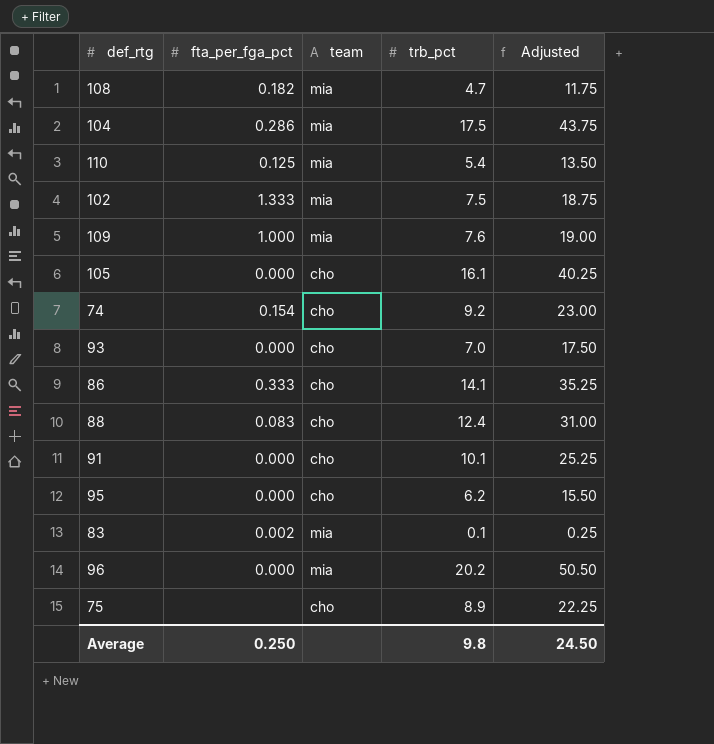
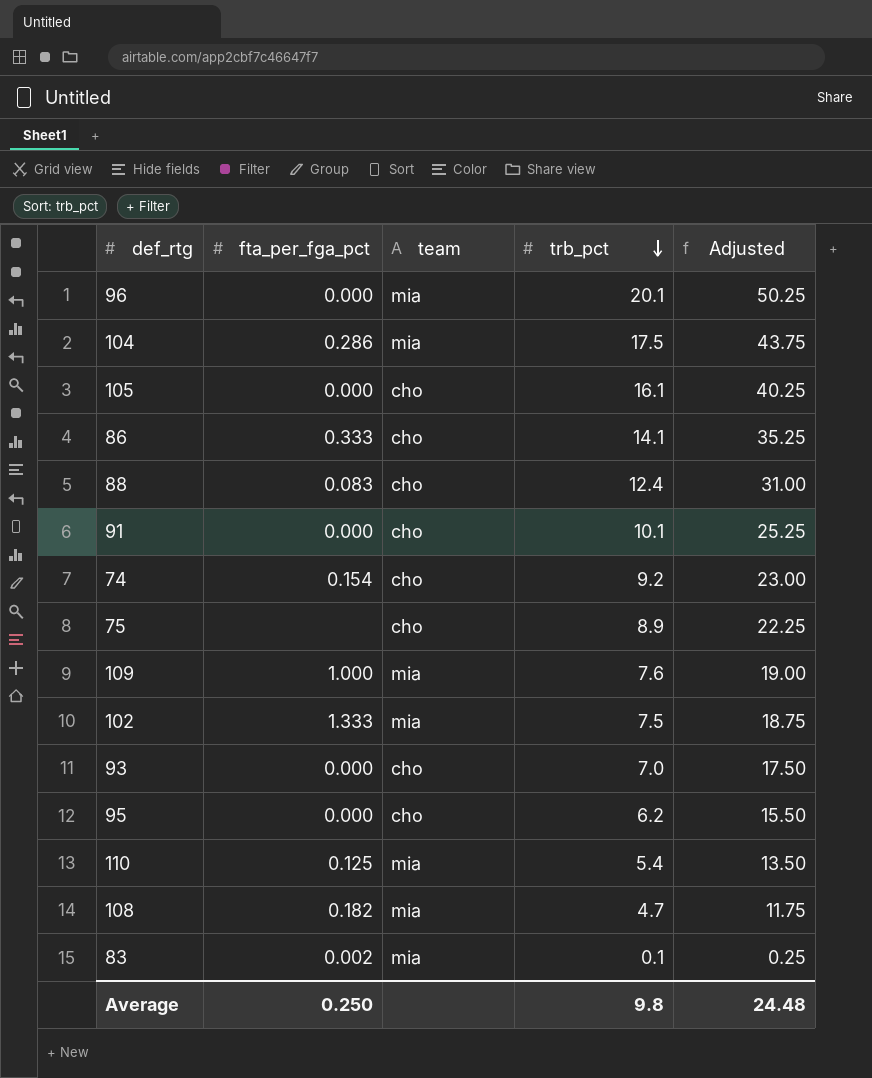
row order: none -> trb_pct descending
96 | trb_pct: 20.2 -> 20.1
96 | Adjusted: 50.50 -> 50.25
Average | Adjusted: 24.50 -> 24.48

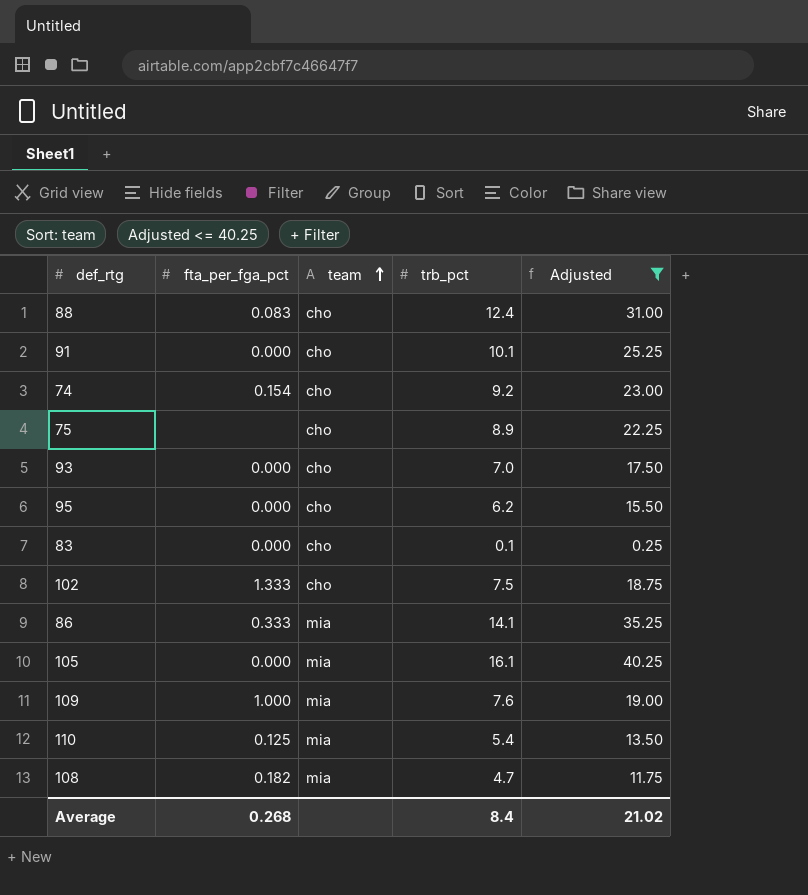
filter: none -> Adjusted <= 40.25
row order: trb_pct descending -> team ascending
83 | fta_per_fga_pct: 0.002 -> 0.000
83 | team: mia -> cho
102 | team: mia -> cho
86 | team: cho -> mia
105 | team: cho -> mia
Average | fta_per_fga_pct: 0.250 -> 0.268
Average | trb_pct: 9.8 -> 8.4
Average | Adjusted: 24.48 -> 21.02

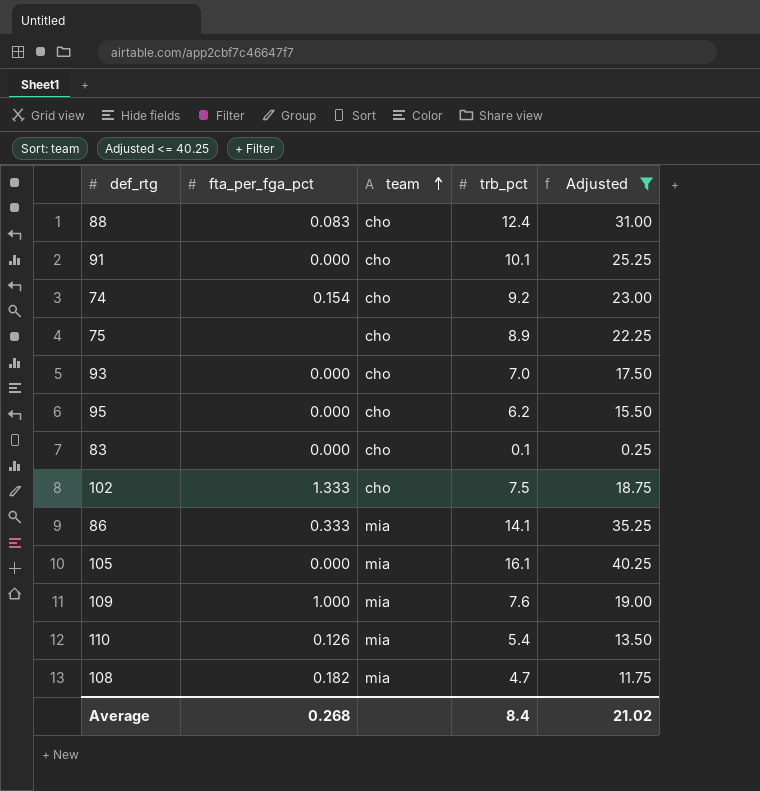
110 | fta_per_fga_pct: 0.125 -> 0.126

